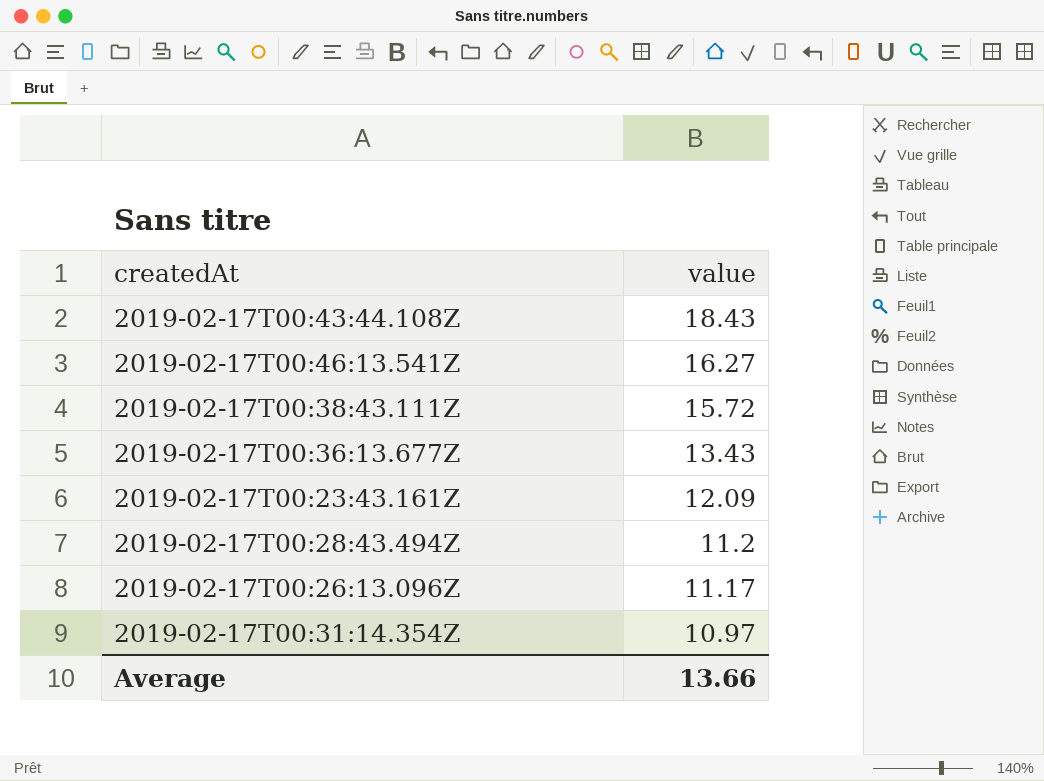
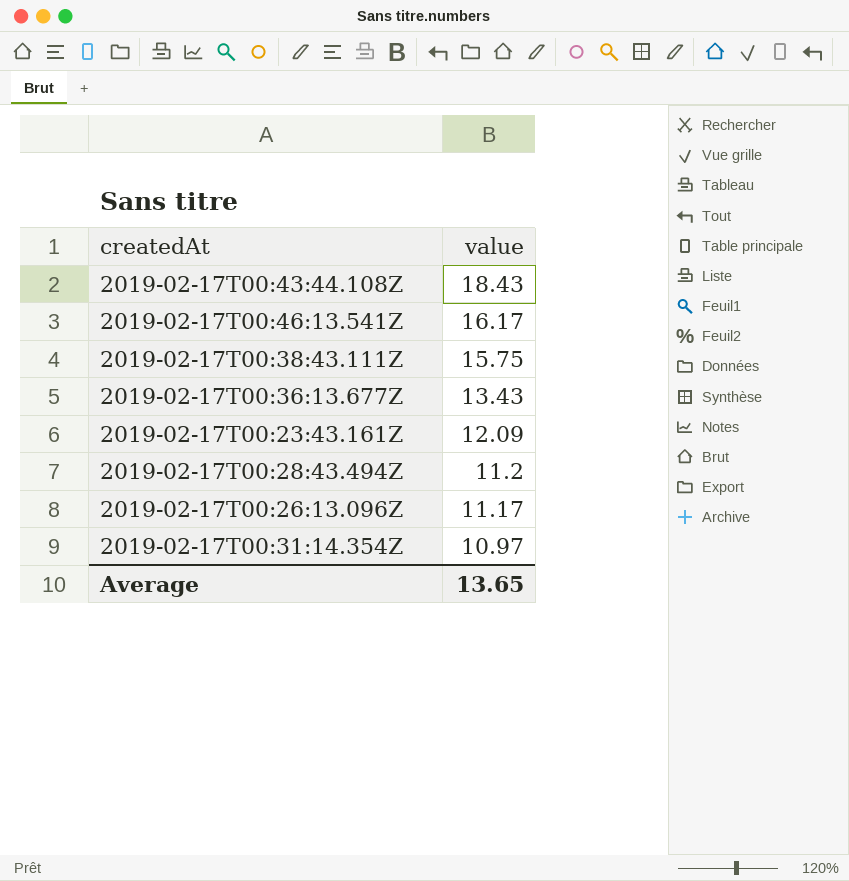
2019-02-17T00:46:13.541Z | value: 16.27 -> 16.17
2019-02-17T00:38:43.111Z | value: 15.72 -> 15.75
Average | value: 13.66 -> 13.65

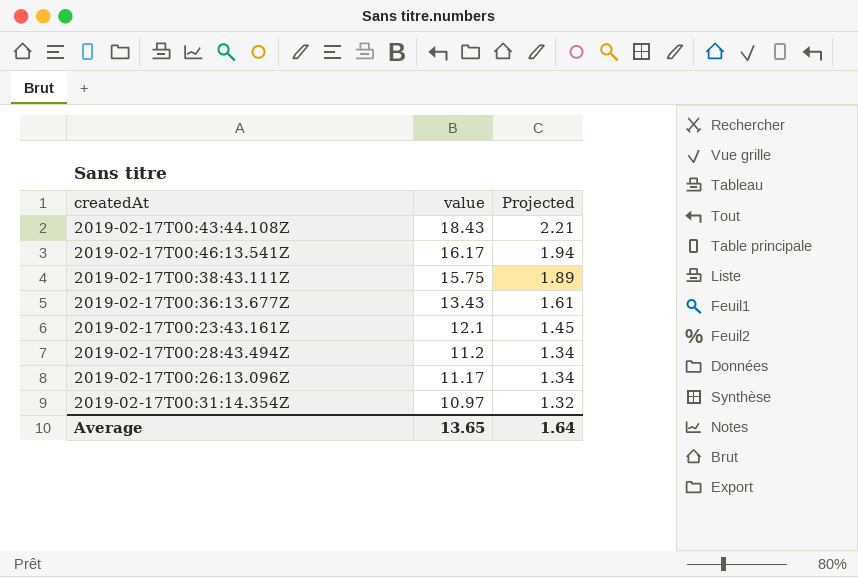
column Projected | formula: none -> [value] * 0.12
2019-02-17T00:23:43.161Z | value: 12.09 -> 12.1

